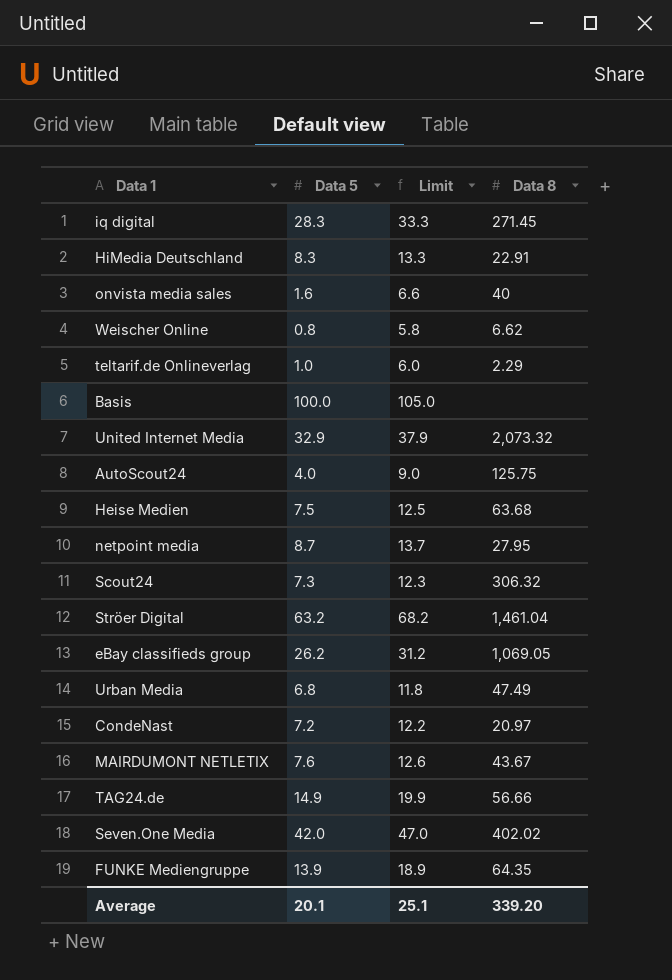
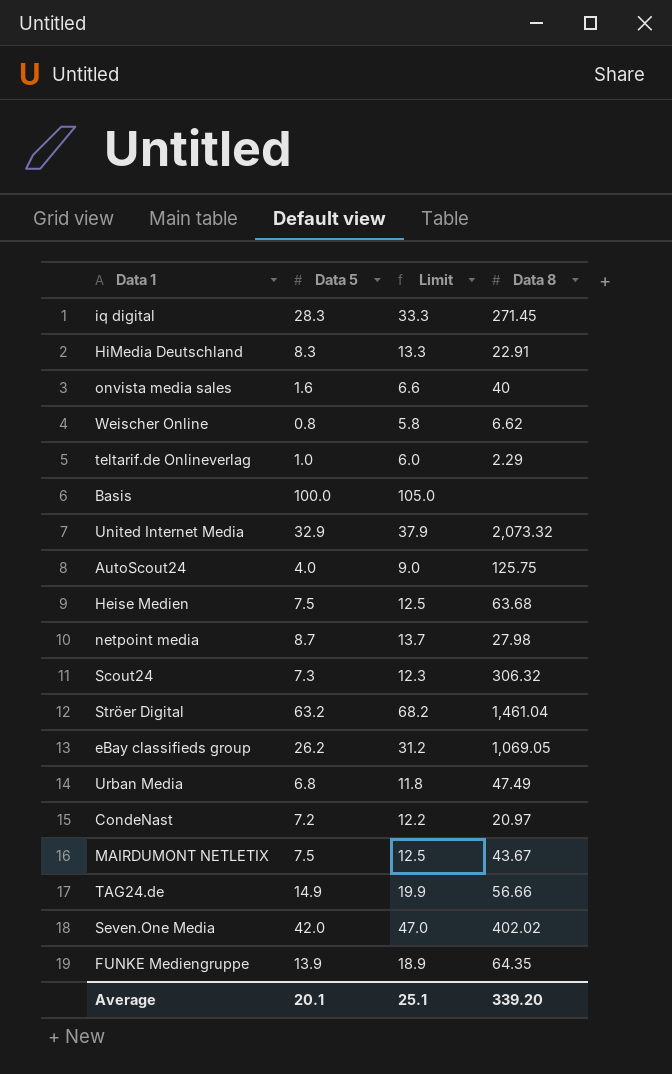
netpoint media | Data 8: 27.95 -> 27.98
MAIRDUMONT NETLETIX | Data 5: 7.6 -> 7.5
MAIRDUMONT NETLETIX | Limit: 12.6 -> 12.5

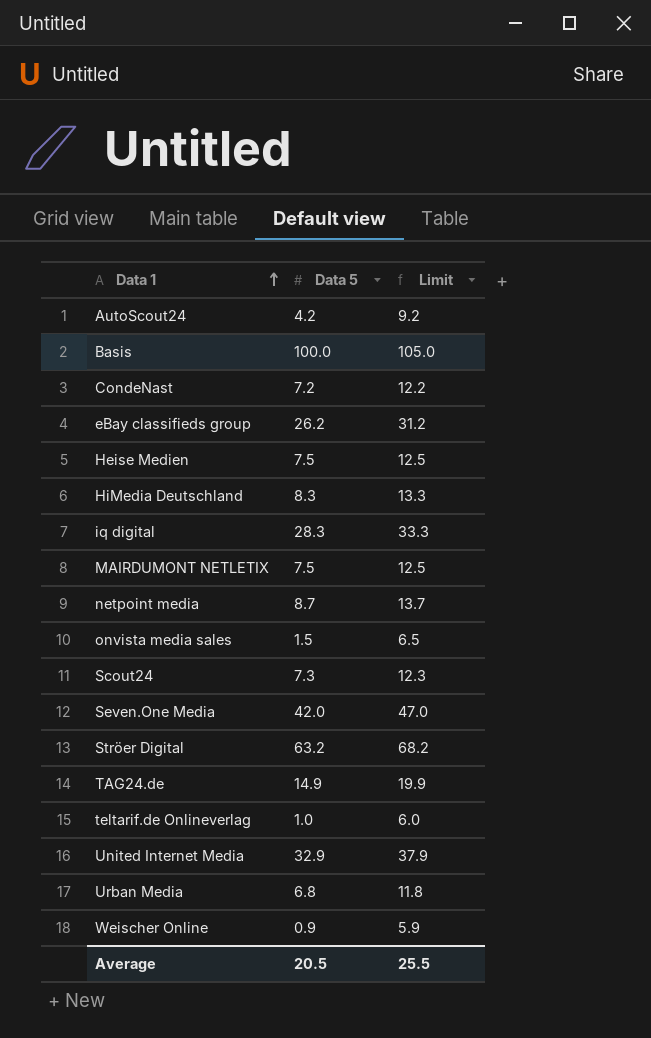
row order: none -> Data 1 ascending
column Data 8 | position: 4 -> none
row FUNKE Mediengruppe: 13.9 | 18.9 | 64.35 -> none
AutoScout24 | Data 5: 4.0 -> 4.2
AutoScout24 | Limit: 9.0 -> 9.2
onvista media sales | Data 5: 1.6 -> 1.5
onvista media sales | Limit: 6.6 -> 6.5
Weischer Online | Data 5: 0.8 -> 0.9
Weischer Online | Limit: 5.8 -> 5.9
Average | Data 5: 20.1 -> 20.5
Average | Limit: 25.1 -> 25.5

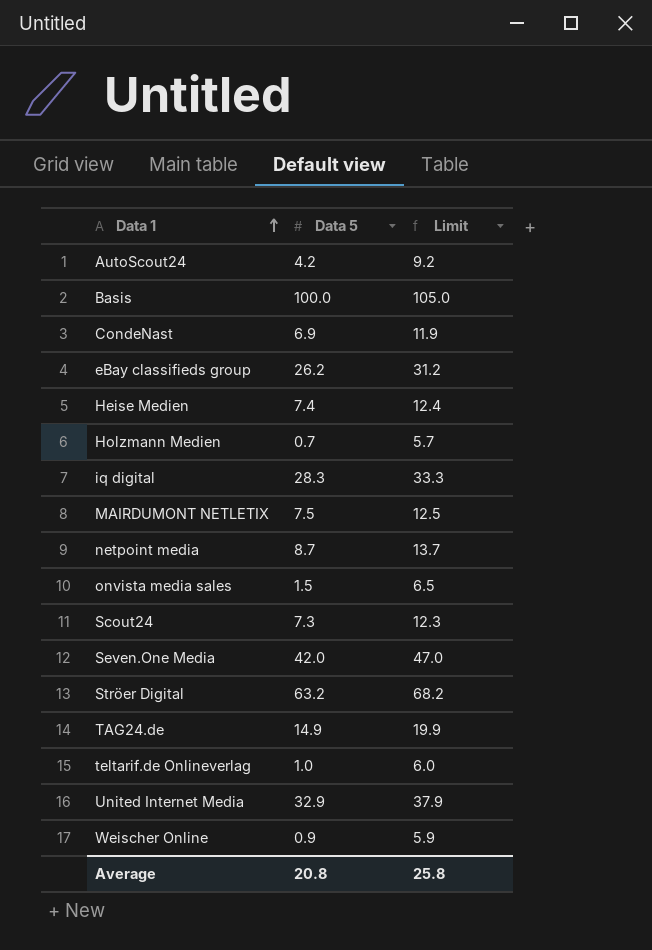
row HiMedia Deutschland: 8.3 | 13.3 -> none
row Urban Media: 6.8 | 11.8 -> none
CondeNast | Data 5: 7.2 -> 6.9
CondeNast | Limit: 12.2 -> 11.9
Heise Medien | Data 5: 7.5 -> 7.4
Heise Medien | Limit: 12.5 -> 12.4
row Holzmann Medien: none -> 0.7 | 5.7
Average | Data 5: 20.5 -> 20.8
Average | Limit: 25.5 -> 25.8

